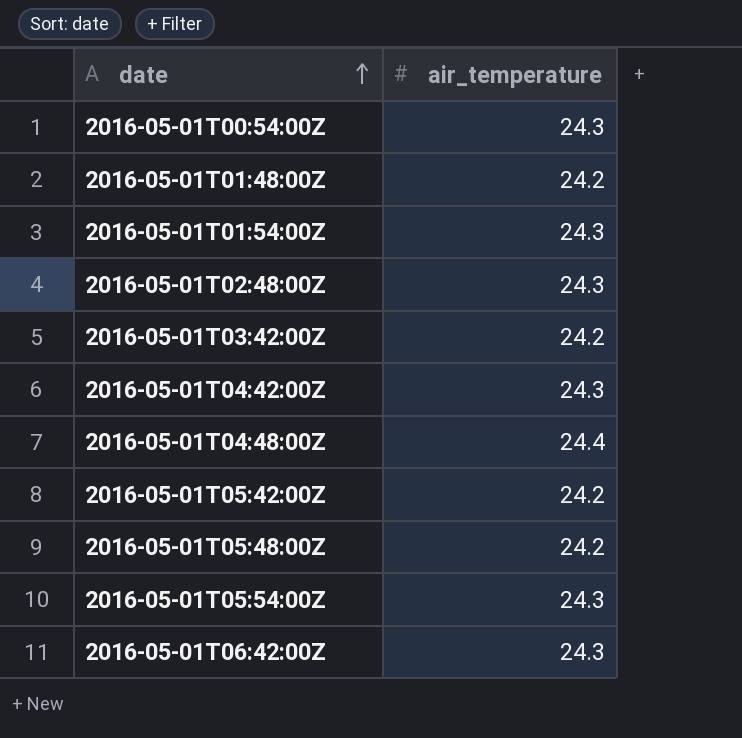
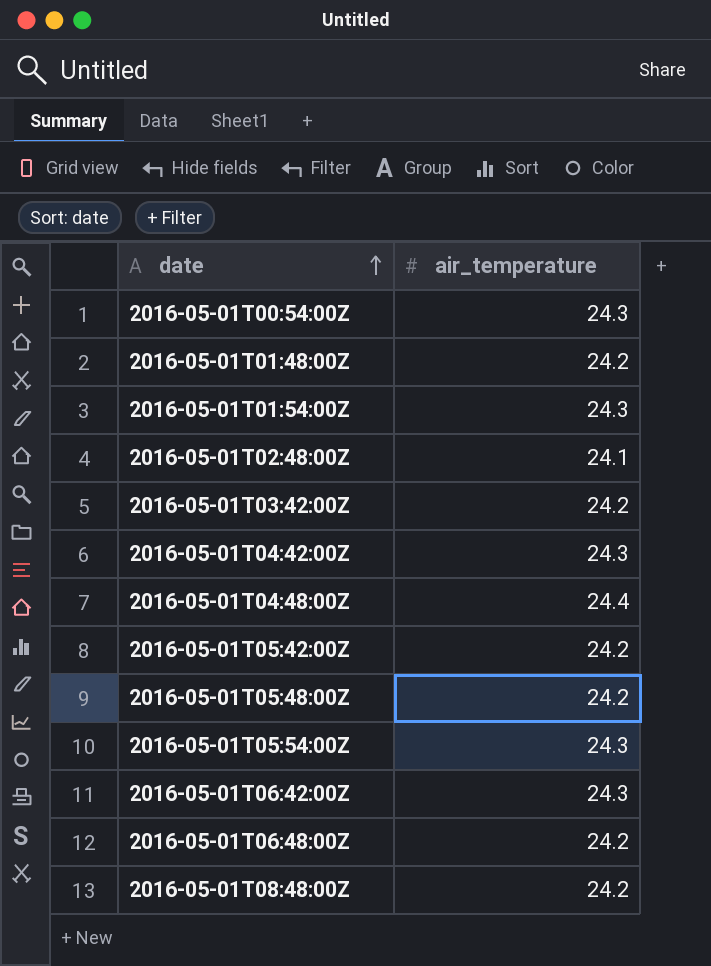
2016-05-01T02:48:00Z | air_temperature: 24.3 -> 24.1
row 2016-05-01T06:48:00Z: none -> 24.2
row 2016-05-01T08:48:00Z: none -> 24.2

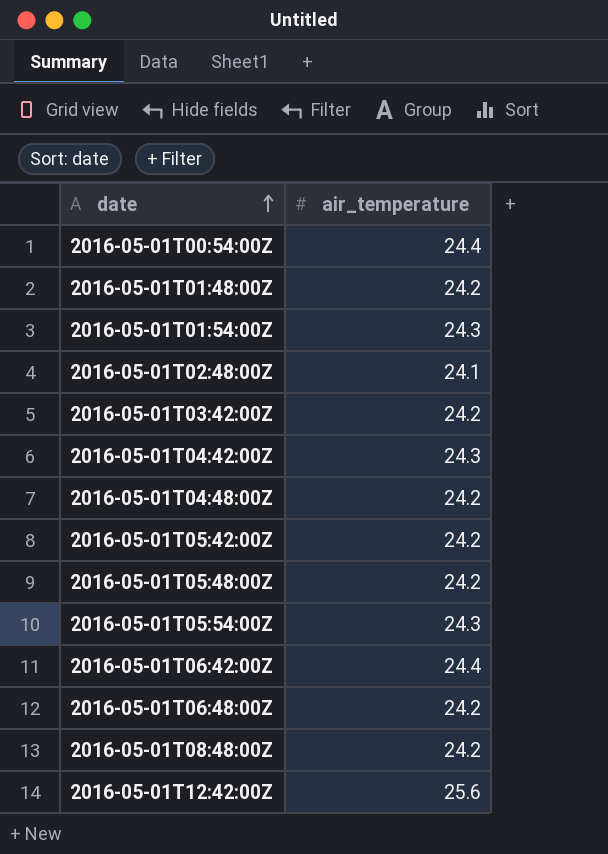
2016-05-01T00:54:00Z | air_temperature: 24.3 -> 24.4
2016-05-01T04:48:00Z | air_temperature: 24.4 -> 24.2
2016-05-01T06:42:00Z | air_temperature: 24.3 -> 24.4
row 2016-05-01T12:42:00Z: none -> 25.6

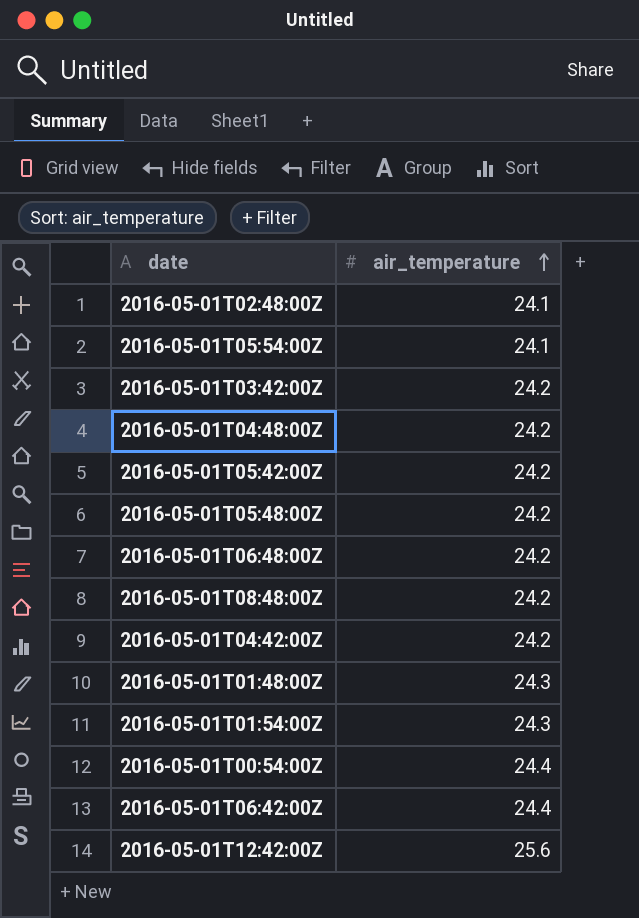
row order: date ascending -> air_temperature ascending
2016-05-01T05:54:00Z | air_temperature: 24.3 -> 24.1
2016-05-01T04:42:00Z | air_temperature: 24.3 -> 24.2
2016-05-01T01:48:00Z | air_temperature: 24.2 -> 24.3

